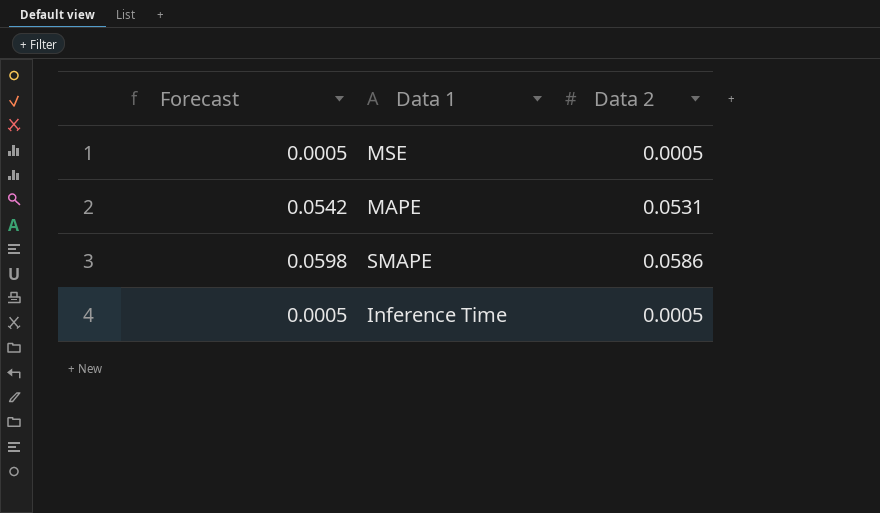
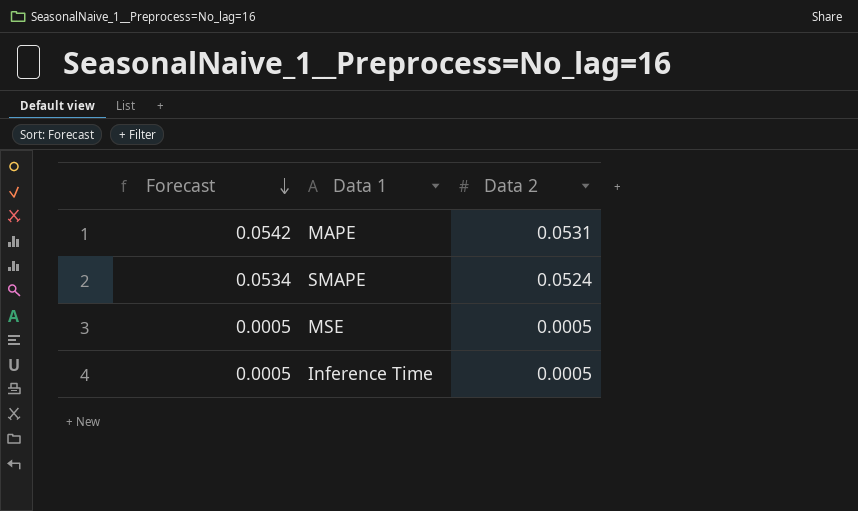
row order: none -> Forecast descending
SMAPE | Forecast: 0.0598 -> 0.0534
SMAPE | Data 2: 0.0586 -> 0.0524

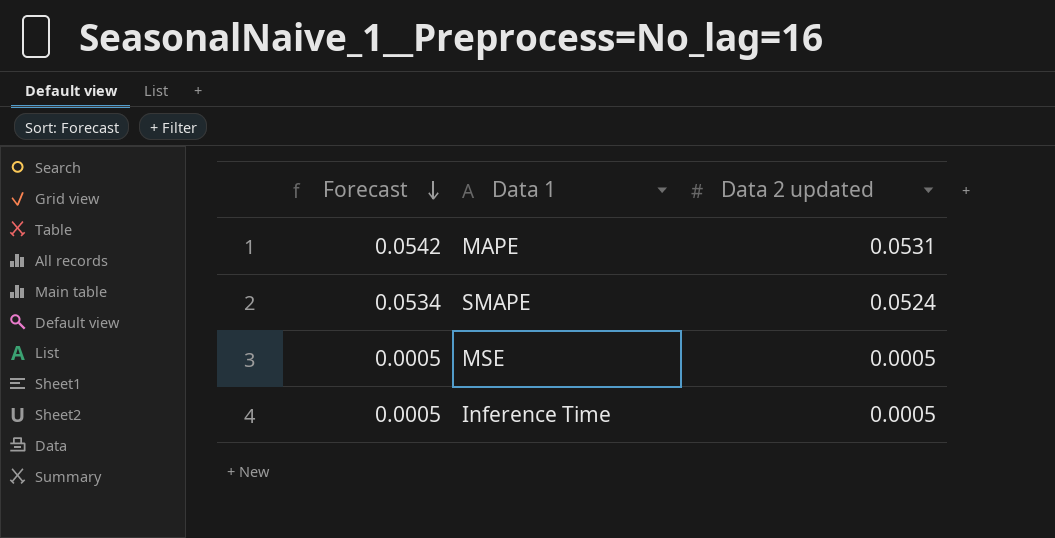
column name: Data 2 -> Data 2 updated

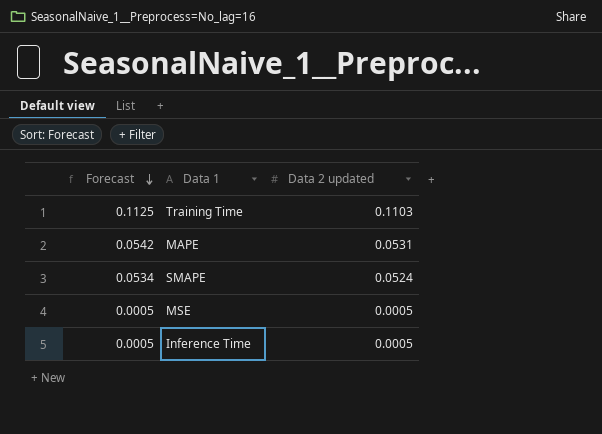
row Training Time: none -> 0.1125 | 0.1103

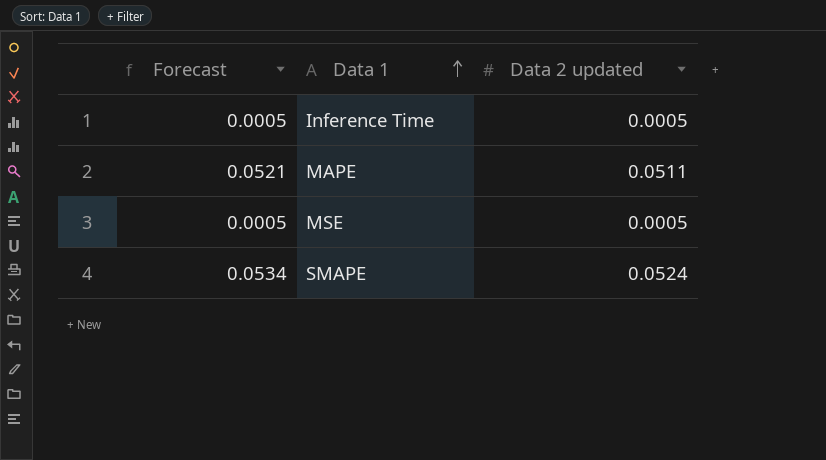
row order: Forecast descending -> Data 1 ascending
row Training Time: 0.1125 | 0.1103 -> none
MAPE | Forecast: 0.0542 -> 0.0521
MAPE | Data 2 updated: 0.0531 -> 0.0511

